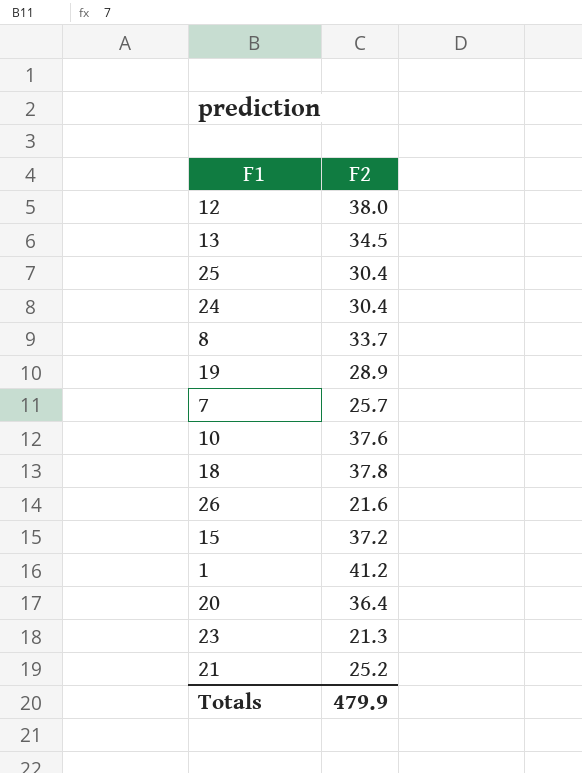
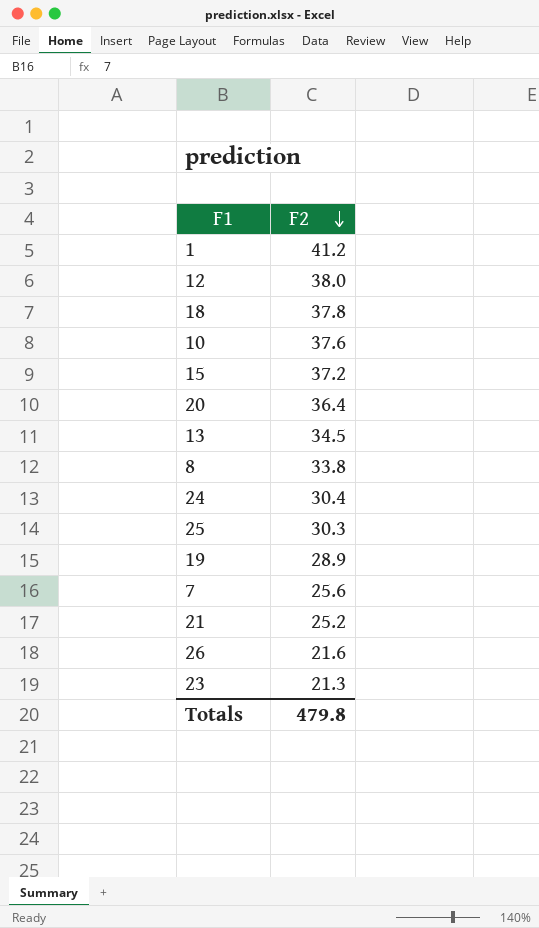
row order: none -> F2 descending
8 | F2: 33.7 -> 33.8
25 | F2: 30.4 -> 30.3
7 | F2: 25.7 -> 25.6
Totals | F2: 479.9 -> 479.8

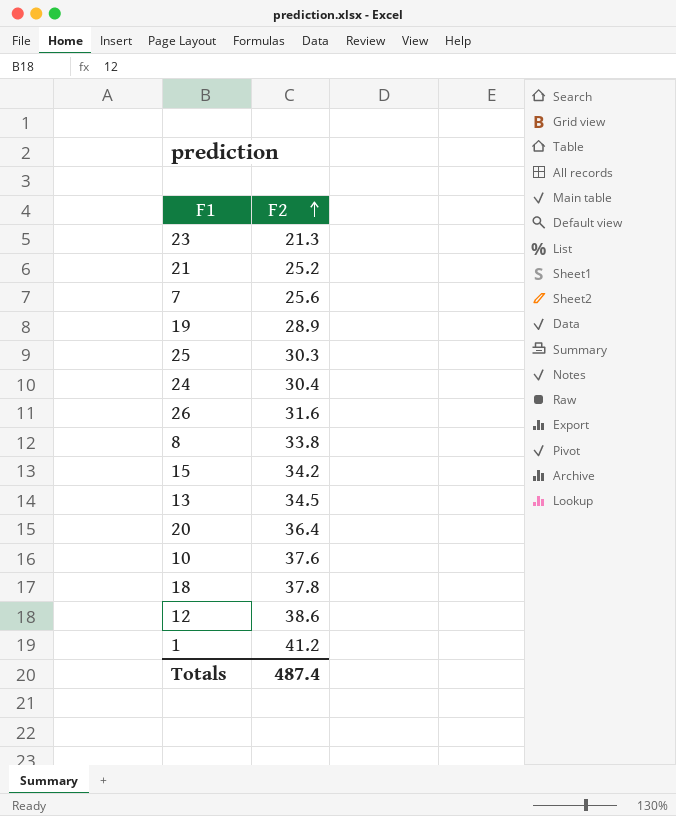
row order: F2 descending -> F2 ascending
26 | F2: 21.6 -> 31.6
15 | F2: 37.2 -> 34.2
12 | F2: 38.0 -> 38.6
Totals | F2: 479.8 -> 487.4

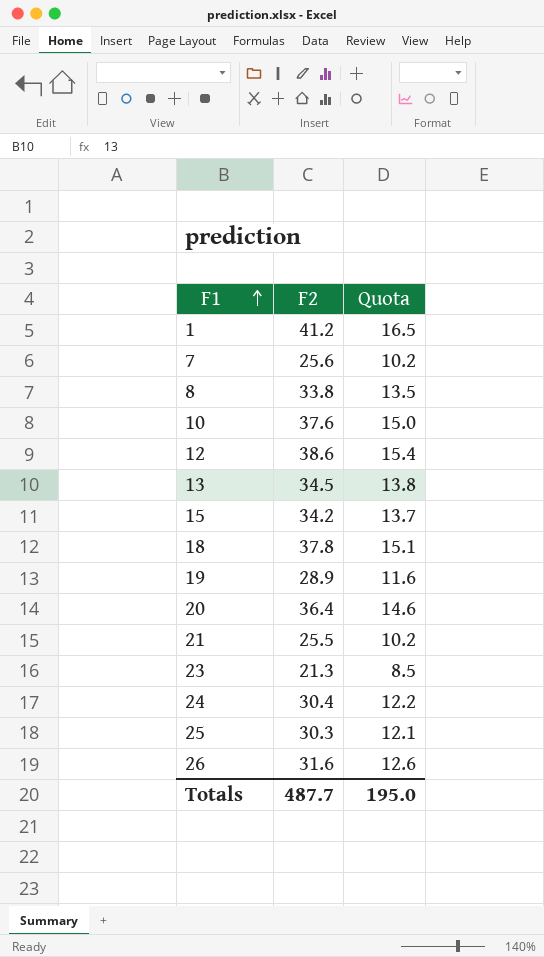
row order: F2 ascending -> F1 ascending
column Quota | formula: none -> [F2] * 0.4
21 | F2: 25.2 -> 25.5
Totals | F2: 487.4 -> 487.7

